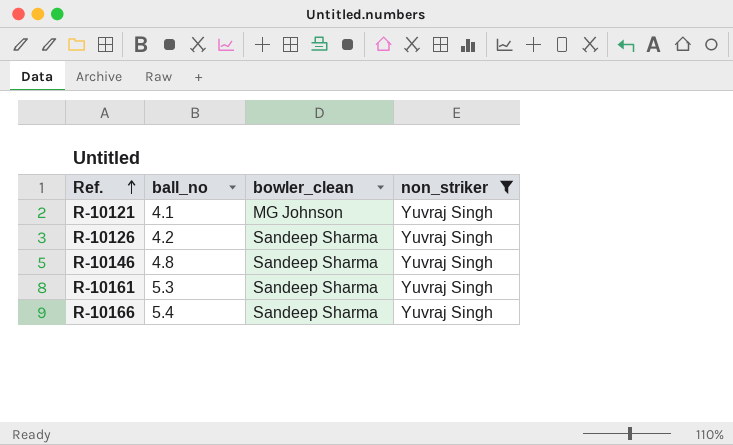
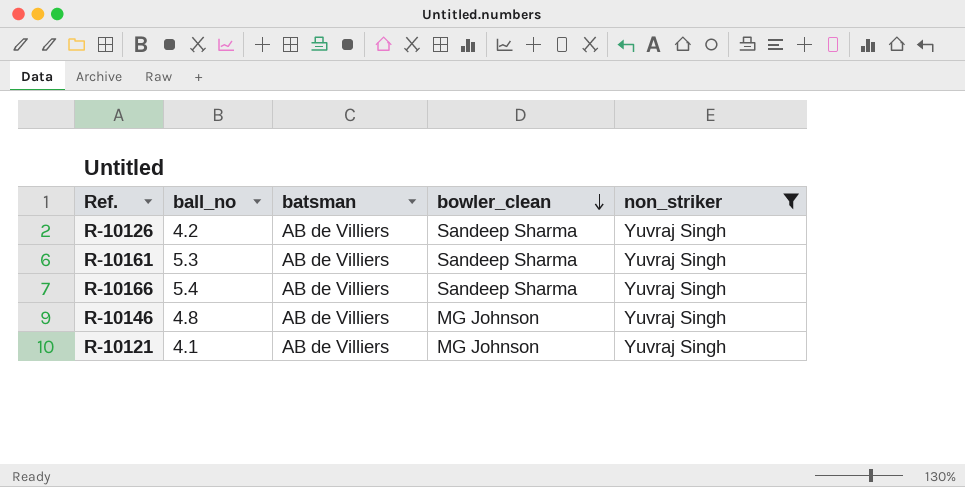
row order: Ref. ascending -> bowler_clean descending
column batsman | position: none -> 3
R-10146 | bowler_clean: Sandeep Sharma -> MG Johnson

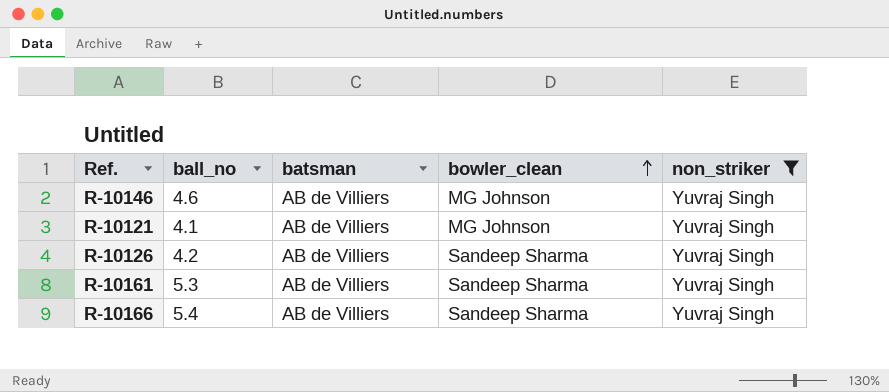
row order: bowler_clean descending -> bowler_clean ascending
R-10146 | ball_no: 4.8 -> 4.6

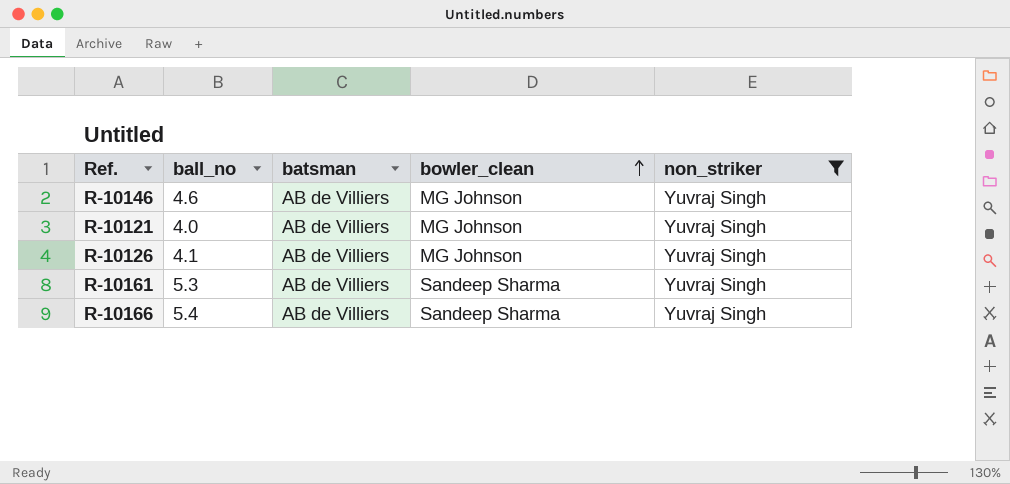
R-10121 | ball_no: 4.1 -> 4.0
R-10126 | ball_no: 4.2 -> 4.1
R-10126 | bowler_clean: Sandeep Sharma -> MG Johnson

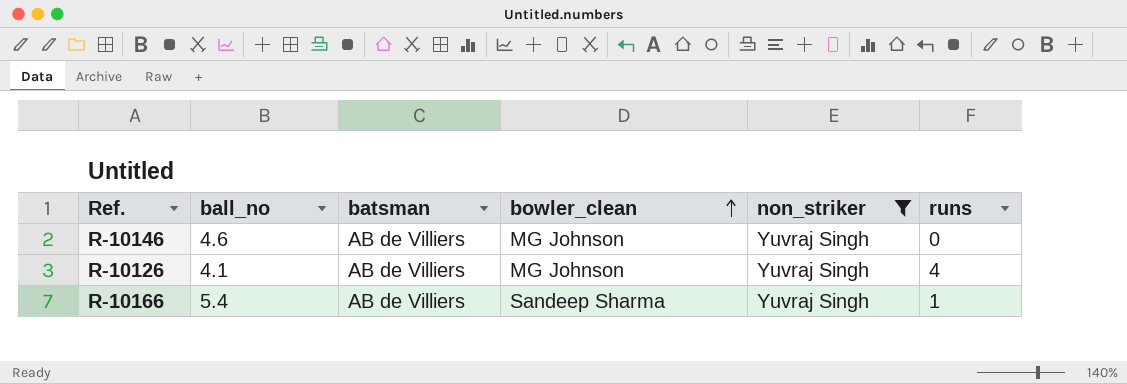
column runs | position: none -> 6
row R-10121: 4.0 | AB de Villiers | MG Johnson | Yuvraj Singh -> none
row R-10161: 5.3 | AB de Villiers | Sandeep Sharma | Yuvraj Singh -> none

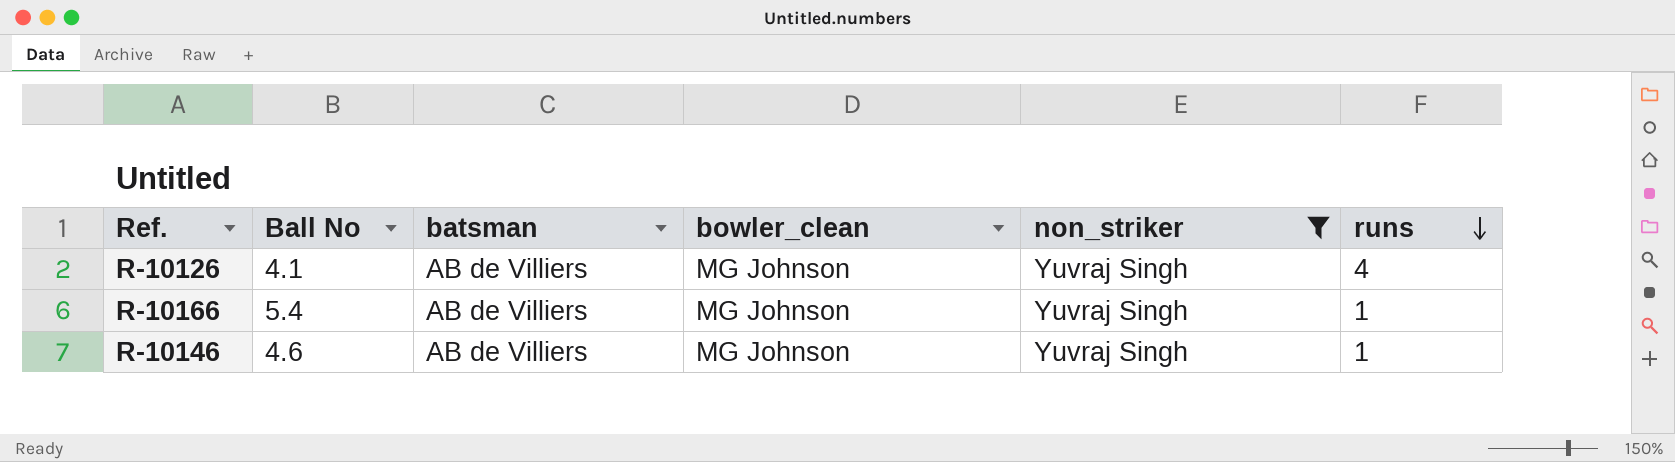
row order: bowler_clean ascending -> runs descending
column name: ball_no -> Ball No
R-10166 | bowler_clean: Sandeep Sharma -> MG Johnson
R-10146 | runs: 0 -> 1

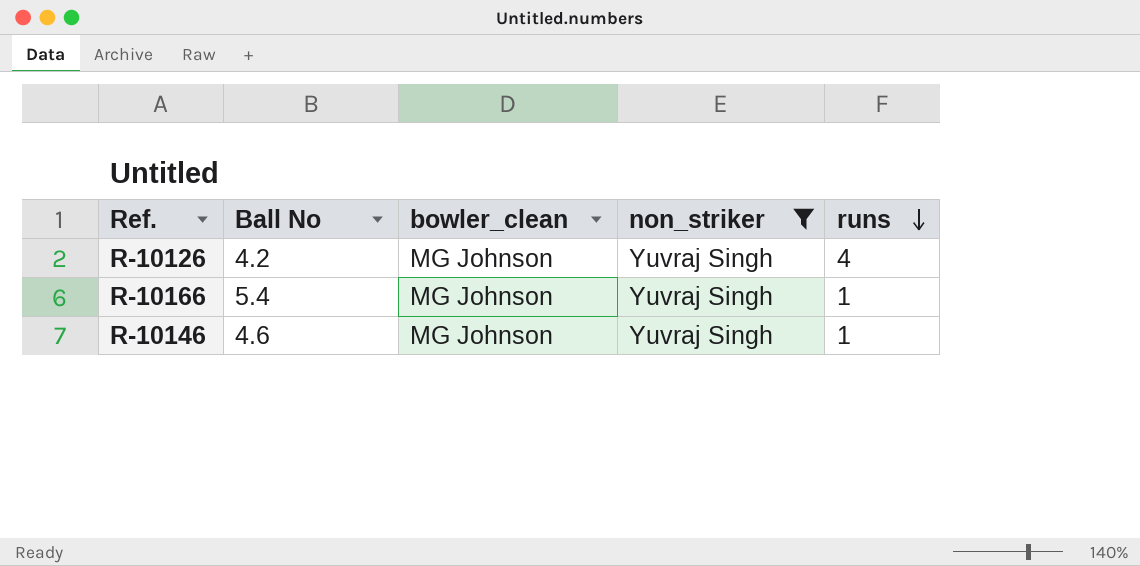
column batsman | position: 3 -> none
R-10126 | Ball No: 4.1 -> 4.2

